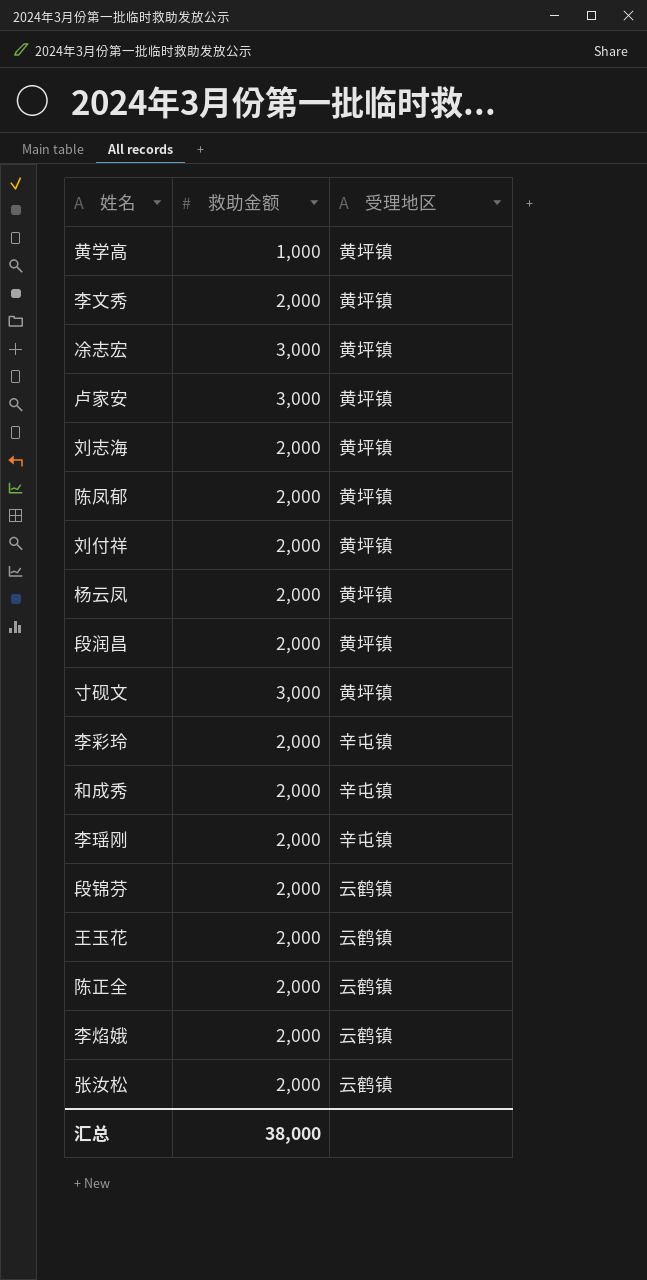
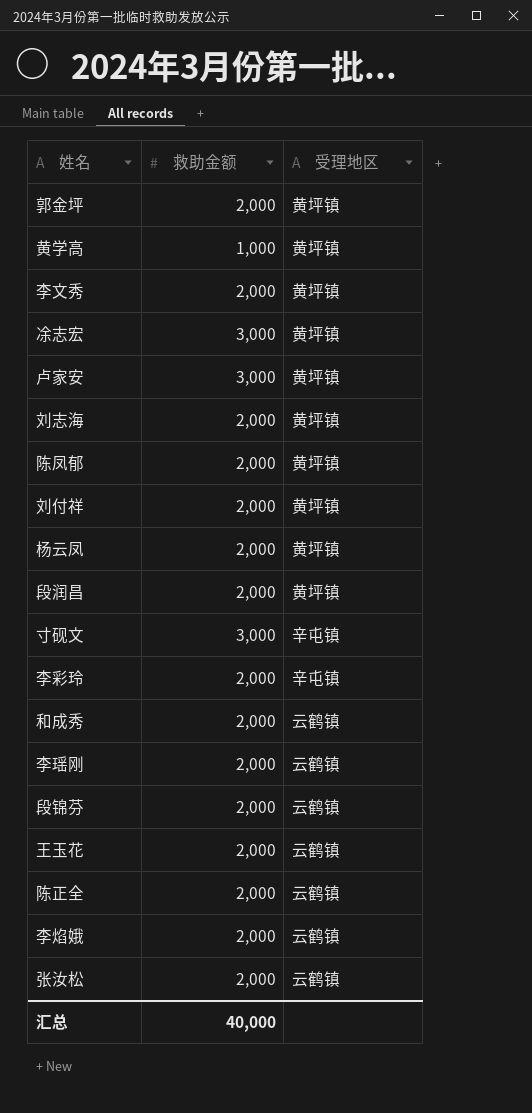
row 郭金坪: none -> 2,000 | 黄坪镇
寸砚文 | 受理地区: 黄坪镇 -> 辛屯镇
和成秀 | 受理地区: 辛屯镇 -> 云鹤镇
李瑶刚 | 受理地区: 辛屯镇 -> 云鹤镇
汇总 | 救助金额: 38,000 -> 40,000

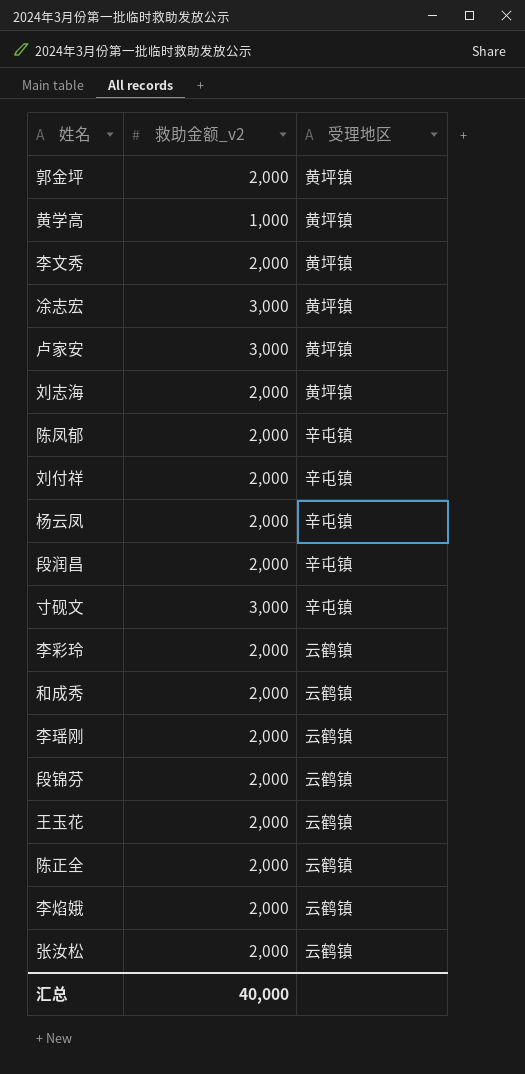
column name: 救助金额 -> 救助金额_v2
陈凤郁 | 受理地区: 黄坪镇 -> 辛屯镇
刘付祥 | 受理地区: 黄坪镇 -> 辛屯镇
杨云凤 | 受理地区: 黄坪镇 -> 辛屯镇
段润昌 | 受理地区: 黄坪镇 -> 辛屯镇
李彩玲 | 受理地区: 辛屯镇 -> 云鹤镇

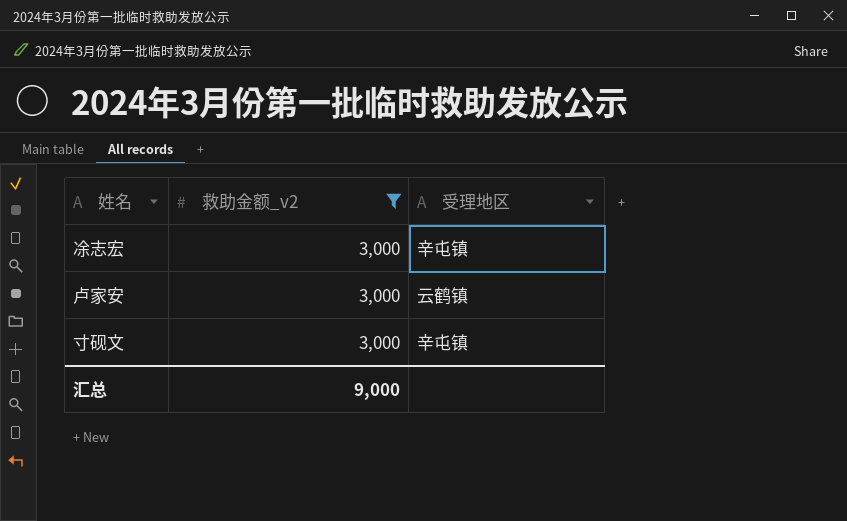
filter: none -> 救助金额_v2 = 3,000
凃志宏 | 受理地区: 黄坪镇 -> 辛屯镇
卢家安 | 受理地区: 黄坪镇 -> 云鹤镇
汇总 | 救助金额_v2: 40,000 -> 9,000

